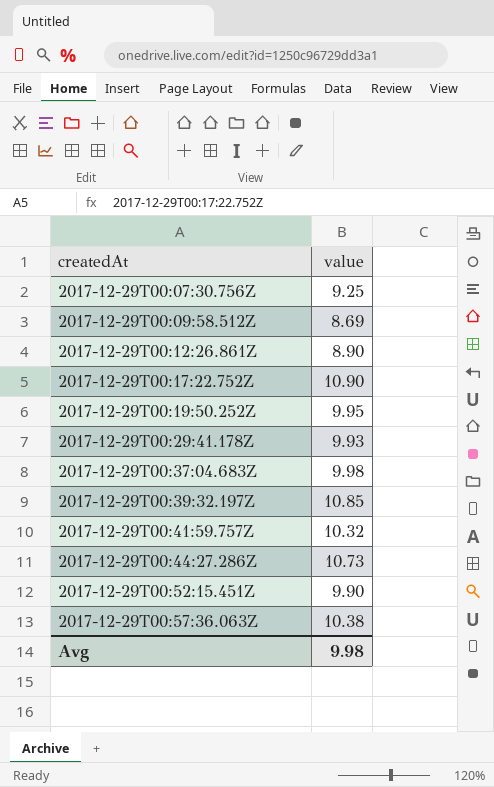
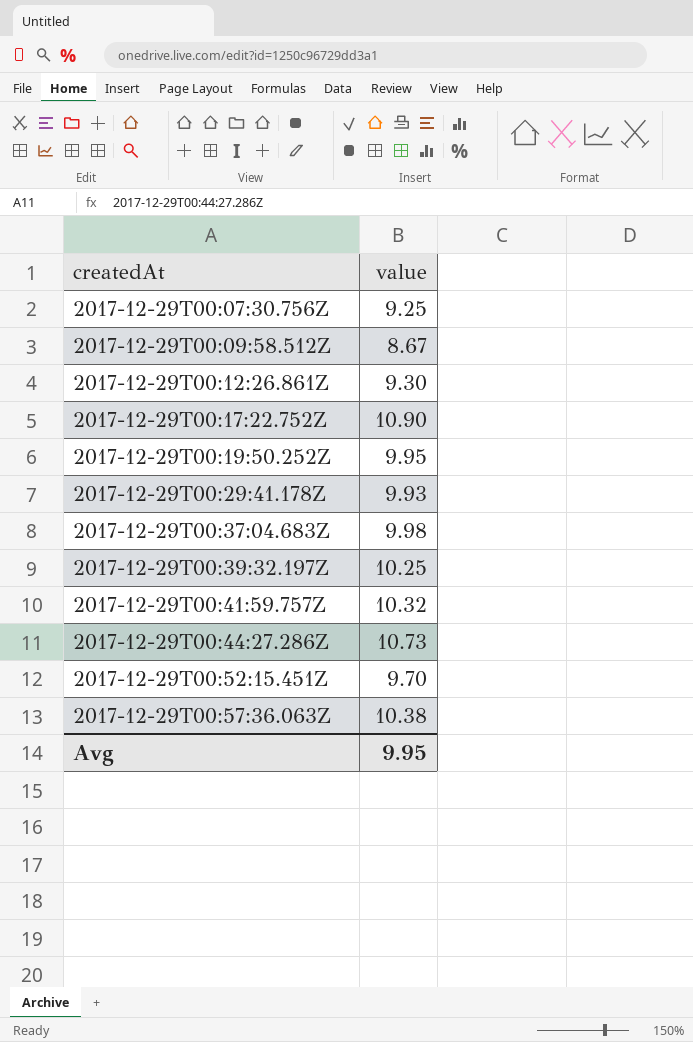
2017-12-29T00:09:58.512Z | value: 8.69 -> 8.67
2017-12-29T00:12:26.861Z | value: 8.90 -> 9.30
2017-12-29T00:39:32.197Z | value: 10.85 -> 10.25
2017-12-29T00:52:15.451Z | value: 9.90 -> 9.70
Avg | value: 9.98 -> 9.95

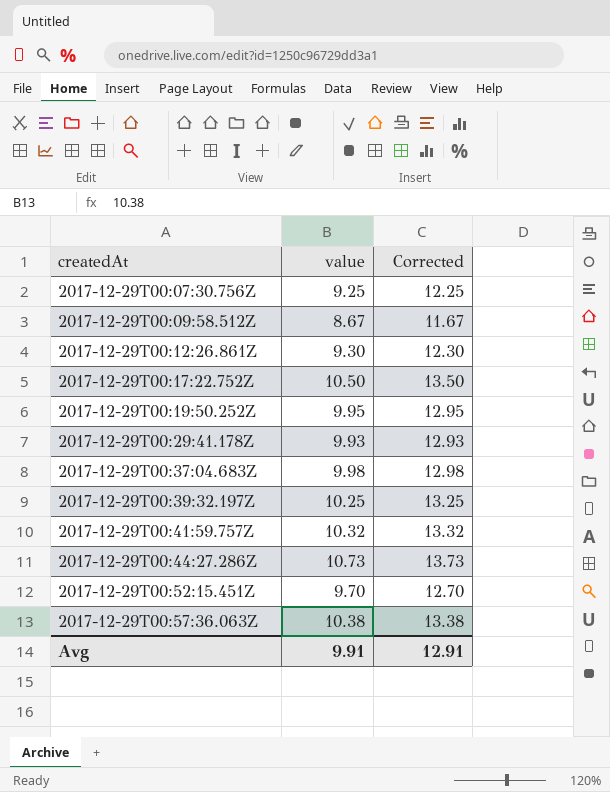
column Corrected | formula: none -> [value] + 3
2017-12-29T00:17:22.752Z | value: 10.90 -> 10.50
Avg | value: 9.95 -> 9.91

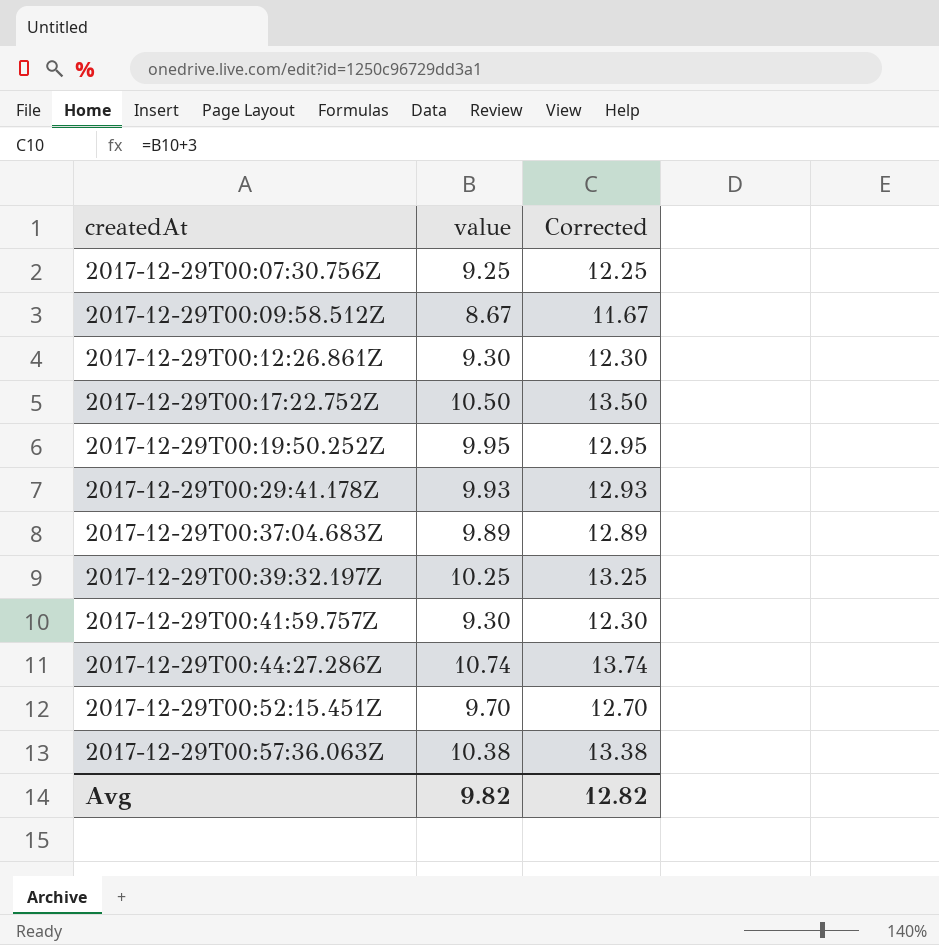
2017-12-29T00:37:04.683Z | value: 9.98 -> 9.89
2017-12-29T00:37:04.683Z | Corrected: 12.98 -> 12.89
2017-12-29T00:41:59.757Z | value: 10.32 -> 9.30
2017-12-29T00:41:59.757Z | Corrected: 13.32 -> 12.30
2017-12-29T00:44:27.286Z | value: 10.73 -> 10.74
2017-12-29T00:44:27.286Z | Corrected: 13.73 -> 13.74
Avg | value: 9.91 -> 9.82
Avg | Corrected: 12.91 -> 12.82

